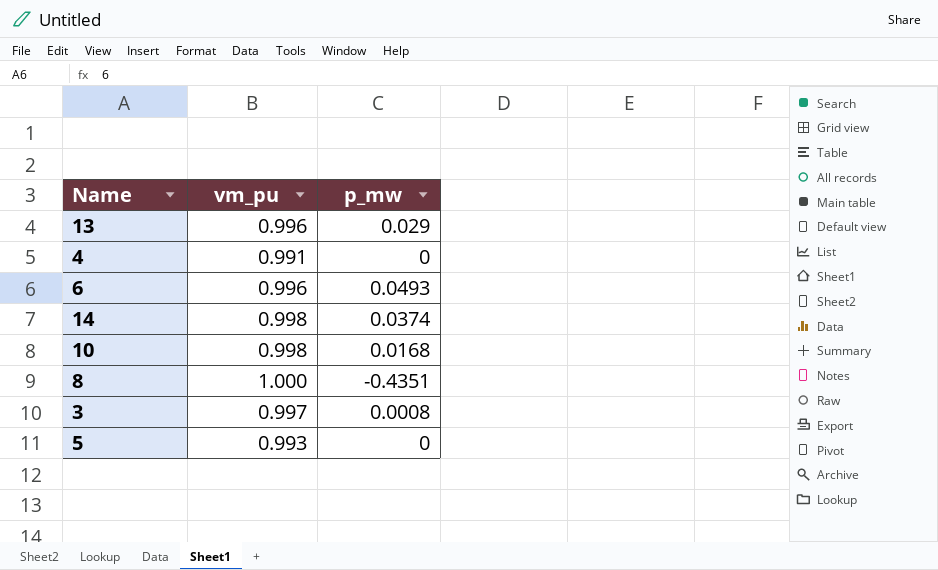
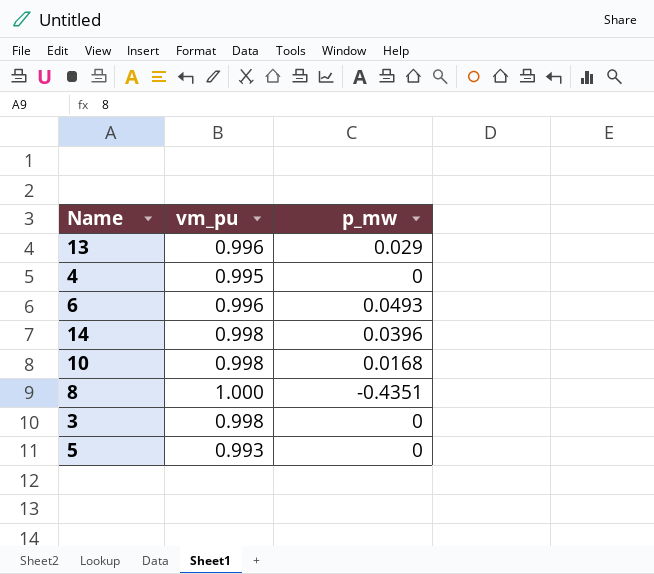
4 | vm_pu: 0.991 -> 0.995
14 | p_mw: 0.0374 -> 0.0396
3 | vm_pu: 0.997 -> 0.998
3 | p_mw: 0.0008 -> 0

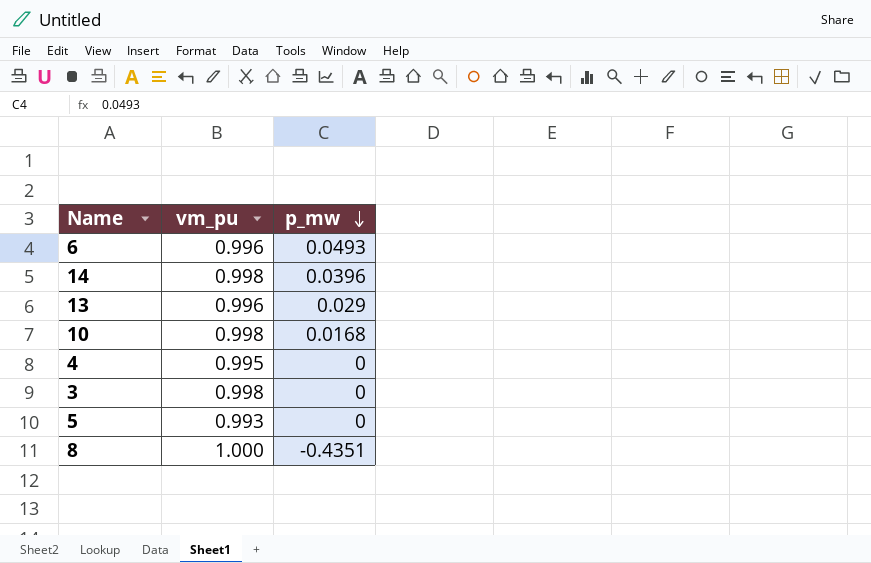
row order: none -> p_mw descending

